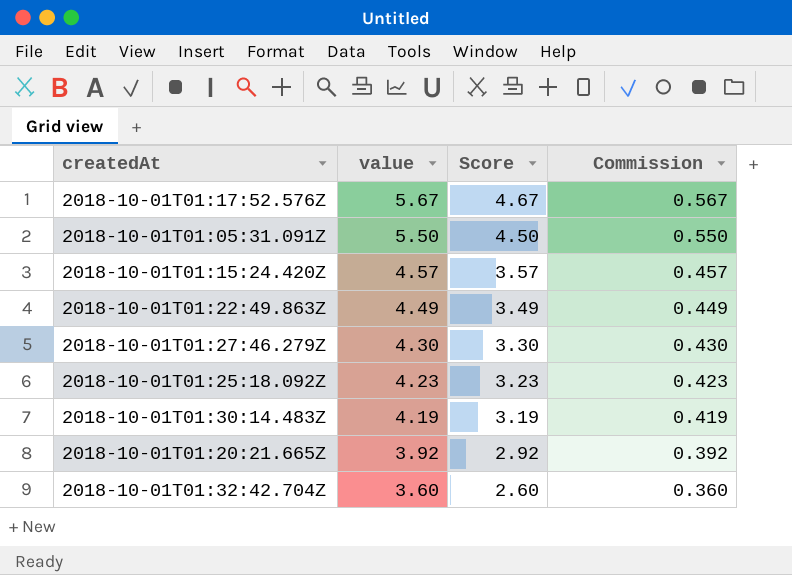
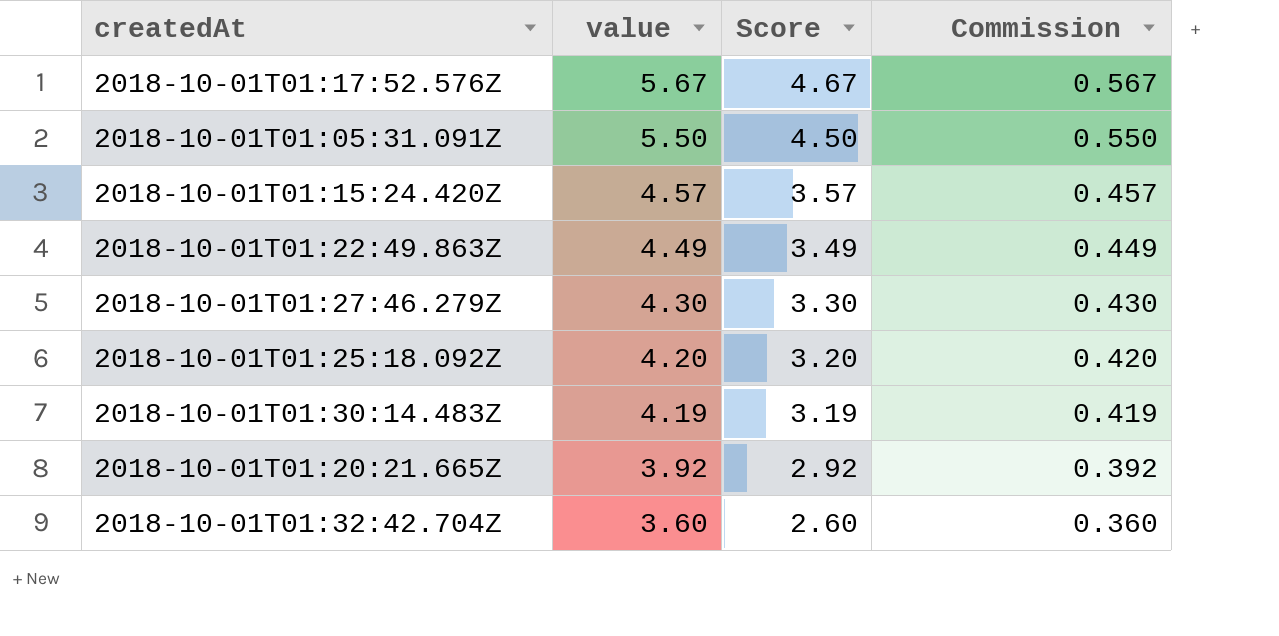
2018-10-01T01:25:18.092Z | value: 4.23 -> 4.20
2018-10-01T01:25:18.092Z | Score: 3.23 -> 3.20
2018-10-01T01:25:18.092Z | Commission: 0.423 -> 0.420

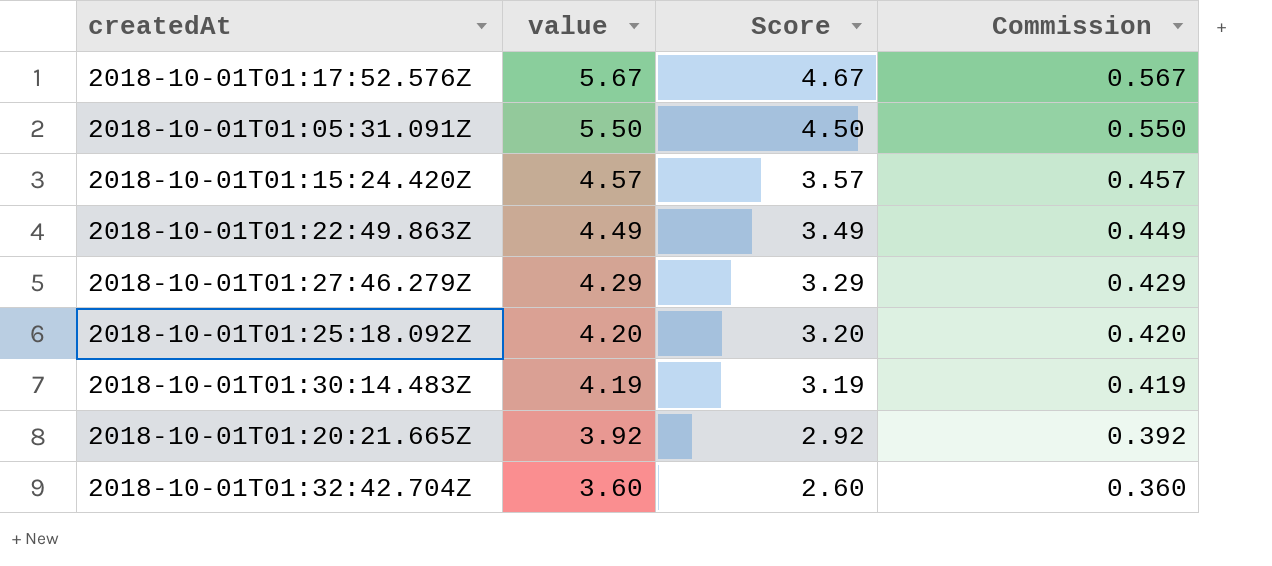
2018-10-01T01:27:46.279Z | value: 4.30 -> 4.29
2018-10-01T01:27:46.279Z | Score: 3.30 -> 3.29
2018-10-01T01:27:46.279Z | Commission: 0.430 -> 0.429

